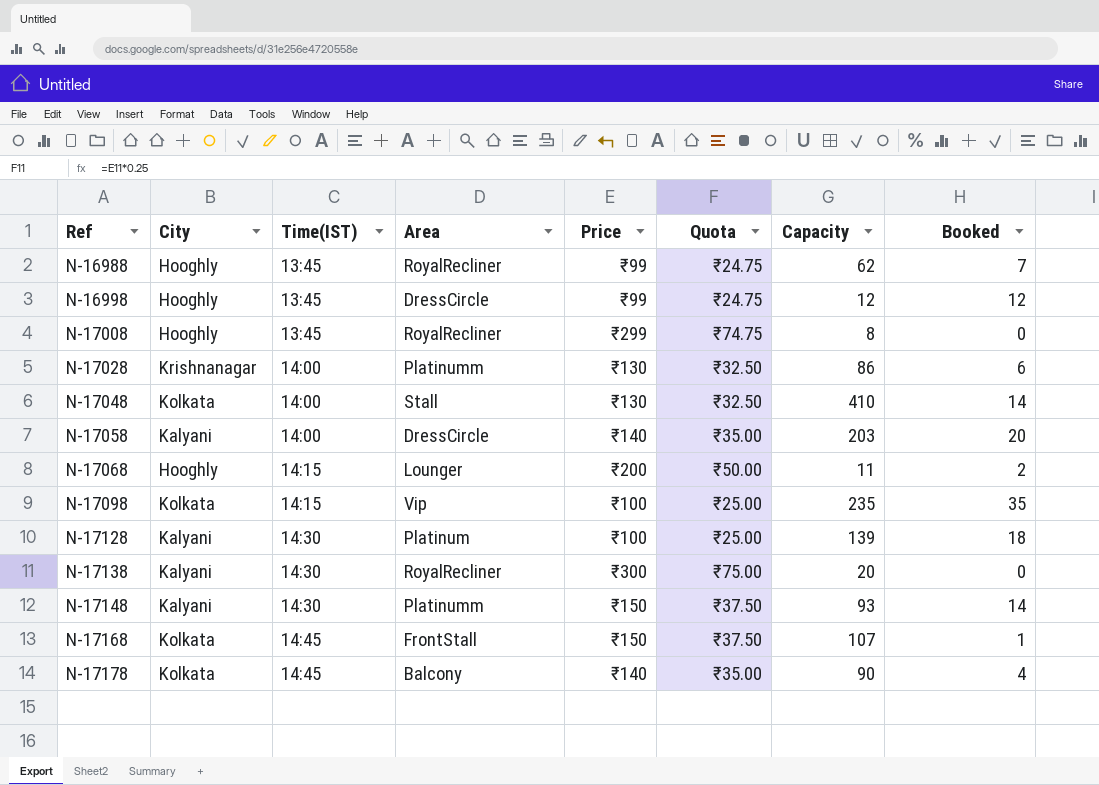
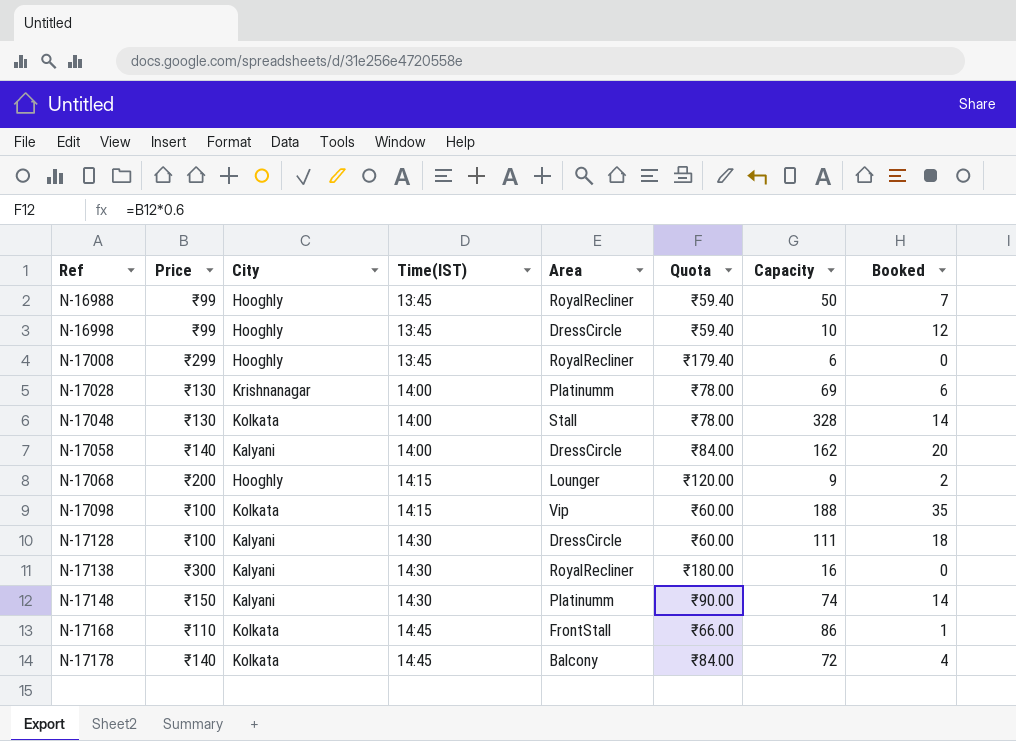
column Price | position: 5 -> 2
column Quota | formula: [Price] * 0.25 -> [Price] * 0.6
N-16988 | Capacity: 62 -> 50
N-16998 | Capacity: 12 -> 10
N-17008 | Capacity: 8 -> 6
N-17028 | Capacity: 86 -> 69
N-17048 | Capacity: 410 -> 328
N-17058 | Capacity: 203 -> 162
N-17068 | Capacity: 11 -> 9
N-17098 | Capacity: 235 -> 188
N-17128 | Area: Platinum -> DressCircle
N-17128 | Capacity: 139 -> 111
N-17138 | Capacity: 20 -> 16
N-17148 | Capacity: 93 -> 74
N-17168 | Price: ₹150 -> ₹110
N-17168 | Capacity: 107 -> 86
N-17178 | Capacity: 90 -> 72

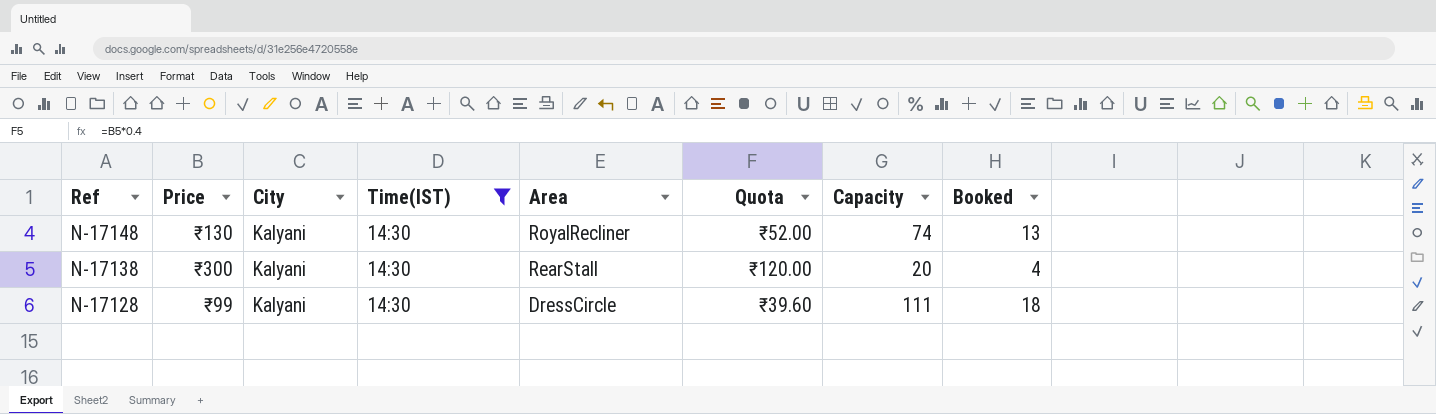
filter: none -> Time(IST) = 14:30
row order: Ref ascending -> Ref descending
column Quota | formula: [Price] * 0.6 -> [Price] * 0.4
N-17148 | Price: ₹150 -> ₹130
N-17148 | Area: Platinumm -> RoyalRecliner
N-17148 | Booked: 14 -> 13
N-17138 | Area: RoyalRecliner -> RearStall
N-17138 | Capacity: 16 -> 20
N-17138 | Booked: 0 -> 4
N-17128 | Price: ₹100 -> ₹99

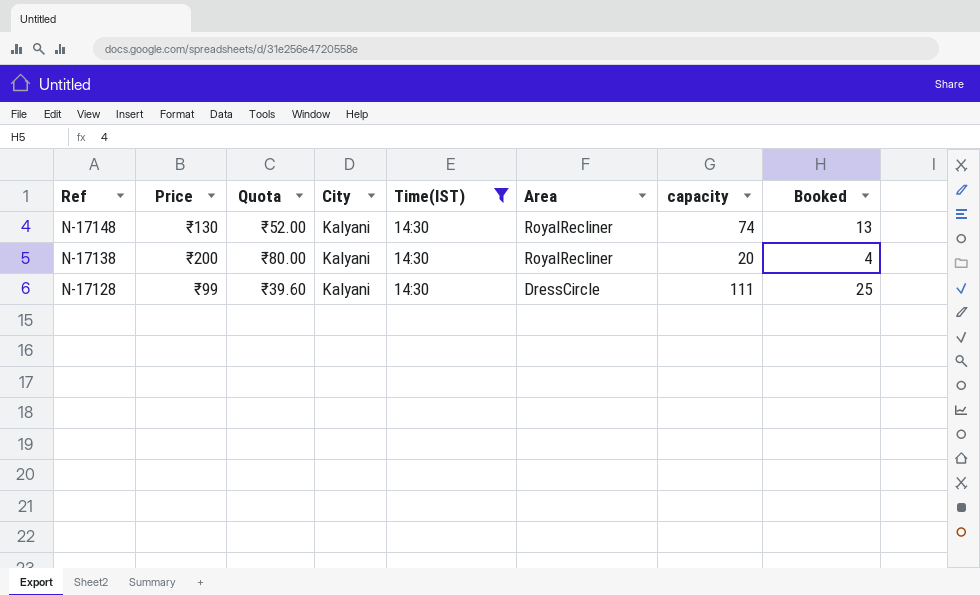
column Quota | position: 6 -> 3
column name: Capacity -> capacity
N-17138 | Price: ₹300 -> ₹200
N-17138 | Quota: ₹120.00 -> ₹80.00
N-17138 | Area: RearStall -> RoyalRecliner
N-17128 | Booked: 18 -> 25

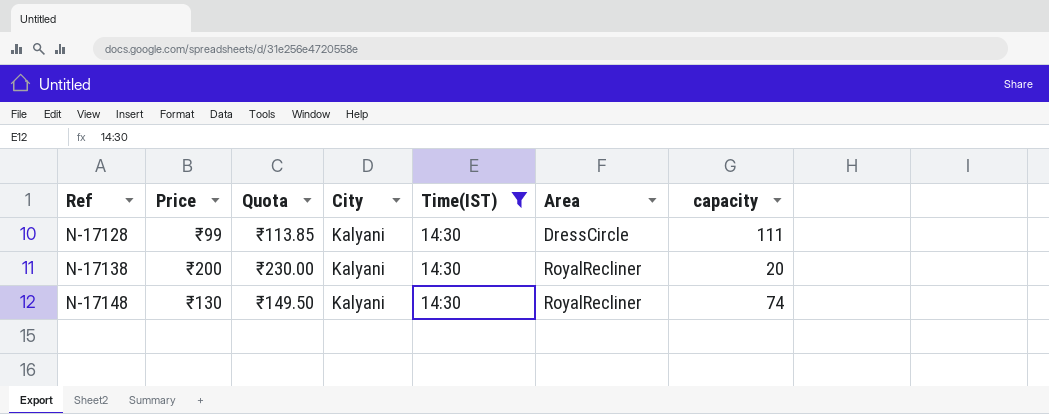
row order: Ref descending -> Ref ascending
column Booked | position: 8 -> none
column Quota | formula: [Price] * 0.4 -> [Price] * 1.15

